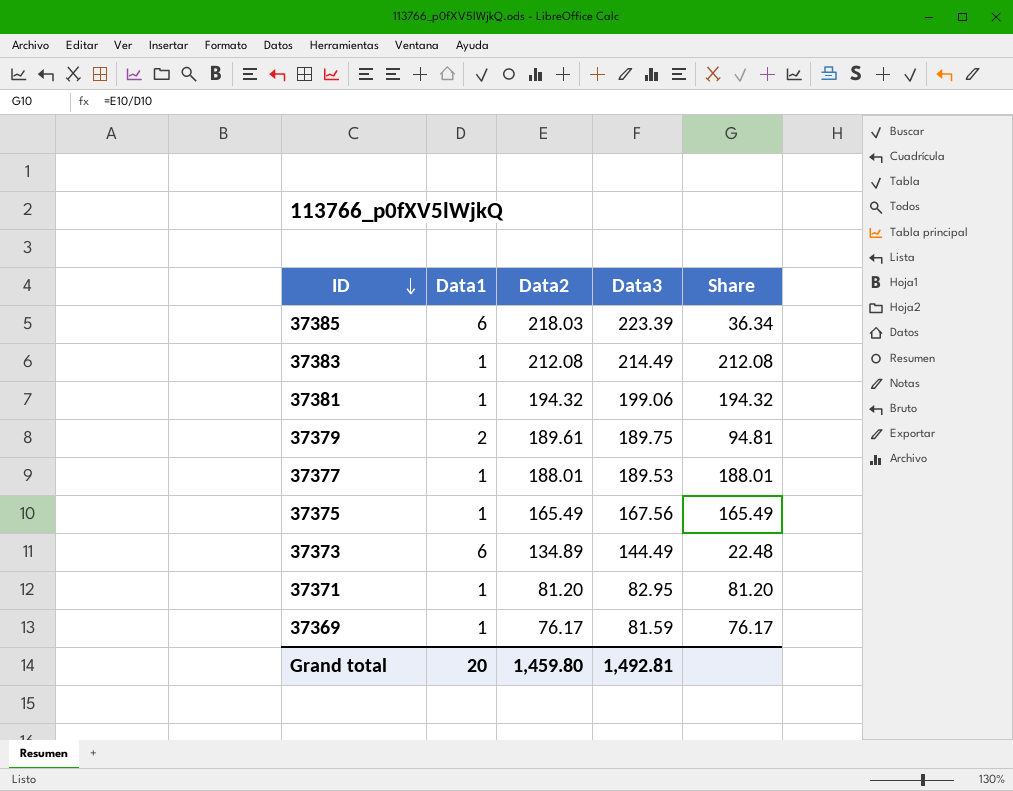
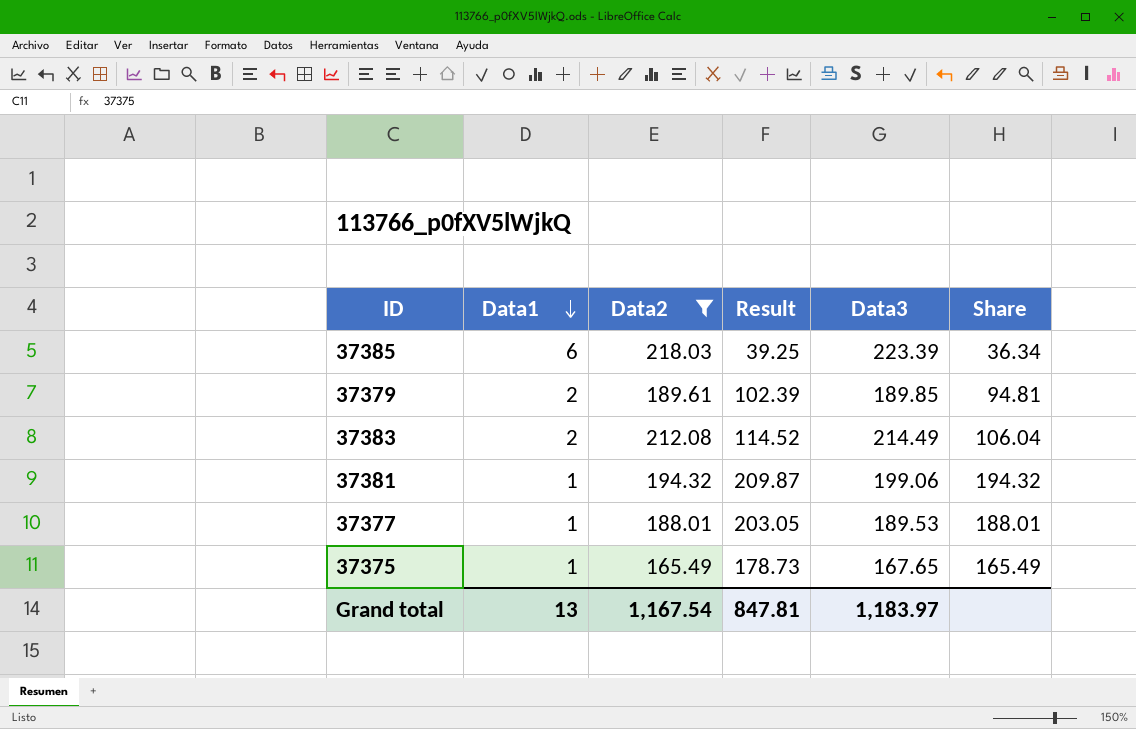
filter: none -> Data2 >= 165.49
row order: ID descending -> Data1 descending
column Result | formula: none -> [Share] * 1.08
37379 | Data3: 189.75 -> 189.85
37383 | Data1: 1 -> 2
37383 | Share: 212.08 -> 106.04
37375 | Data3: 167.56 -> 167.65
Grand total | Data1: 20 -> 13
Grand total | Data2: 1,459.80 -> 1,167.54
Grand total | Data3: 1,492.81 -> 1,183.97

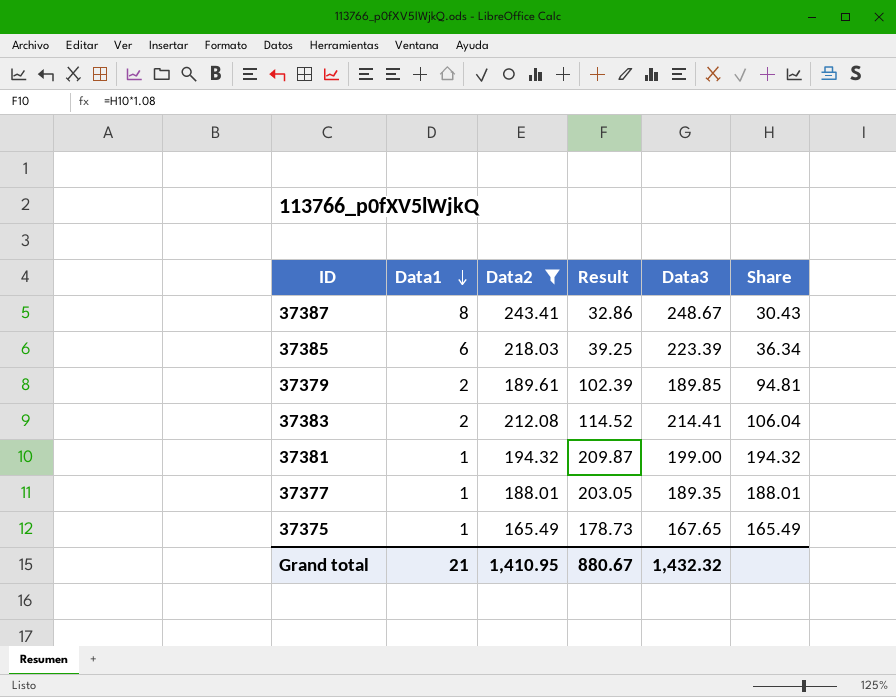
row 37387: none -> 8 | 243.41 | 32.86 | 248.67 | 30.43
37383 | Data3: 214.49 -> 214.41
37381 | Data3: 199.06 -> 199.00
37377 | Data3: 189.53 -> 189.35
Grand total | Data1: 13 -> 21
Grand total | Data2: 1,167.54 -> 1,410.95
Grand total | Result: 847.81 -> 880.67
Grand total | Data3: 1,183.97 -> 1,432.32

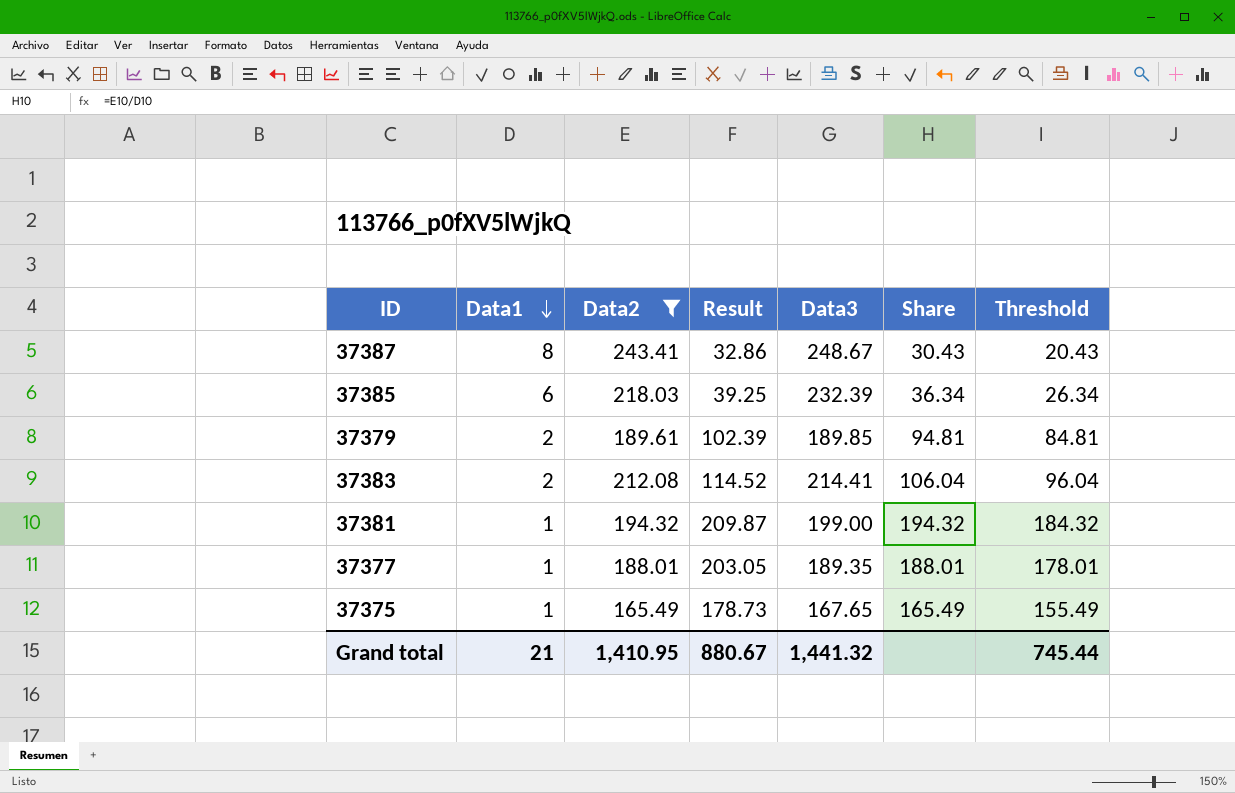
column Threshold | formula: none -> [Share] - 10
37385 | Data3: 223.39 -> 232.39
Grand total | Data3: 1,432.32 -> 1,441.32

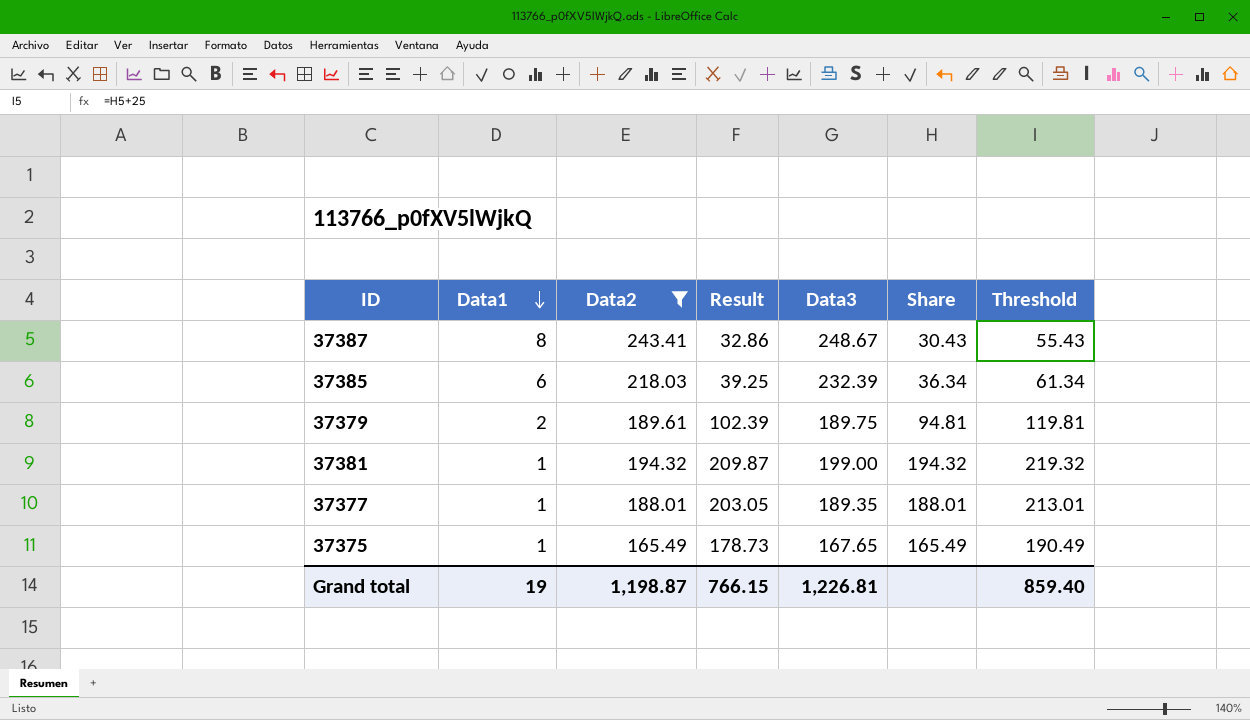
column Threshold | formula: [Share] - 10 -> [Share] + 25
row 37383: 2 | 212.08 | 114.52 | 214.41 | 106.04 | 96.04 -> none
37379 | Data3: 189.85 -> 189.75
Grand total | Data1: 21 -> 19
Grand total | Data2: 1,410.95 -> 1,198.87
Grand total | Result: 880.67 -> 766.15
Grand total | Data3: 1,441.32 -> 1,226.81
Grand total | Threshold: 745.44 -> 859.40

